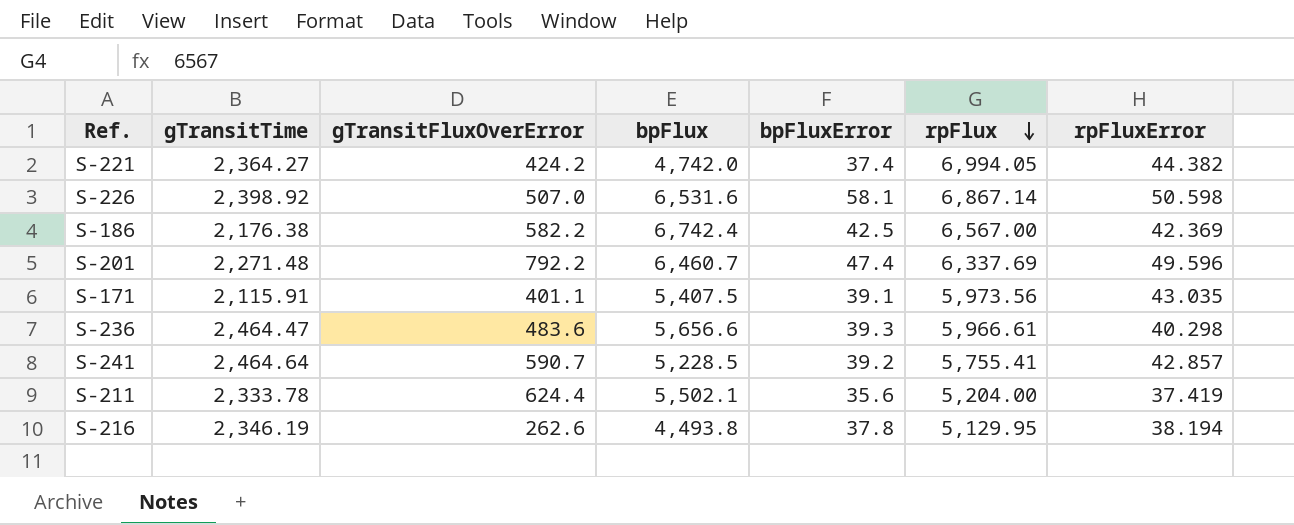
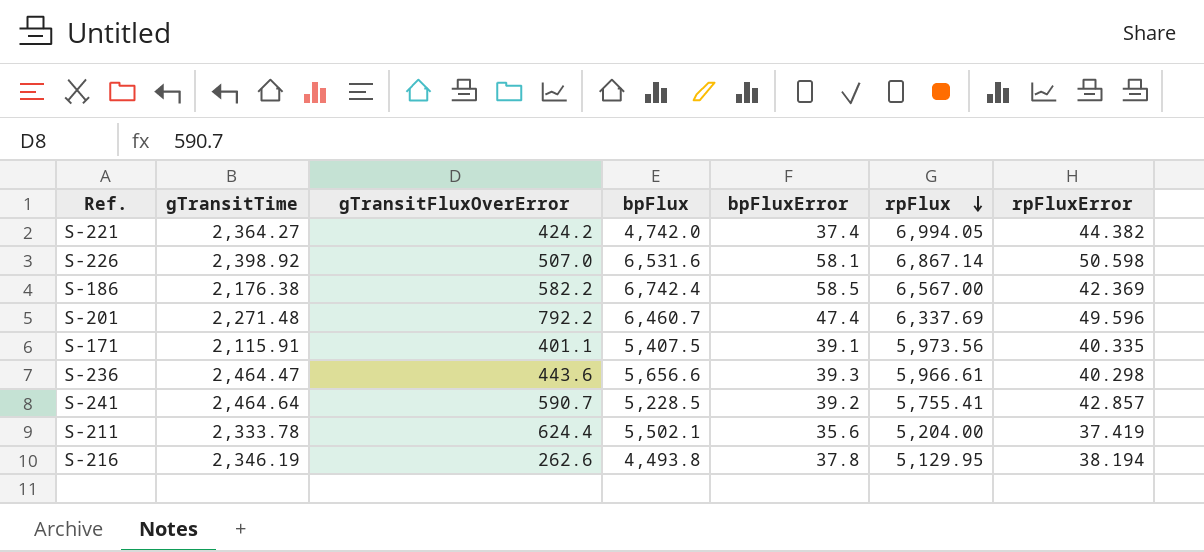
S-186 | bpFluxError: 42.5 -> 58.5
S-171 | rpFluxError: 43.035 -> 40.335
S-236 | gTransitFluxOverError: 483.6 -> 443.6

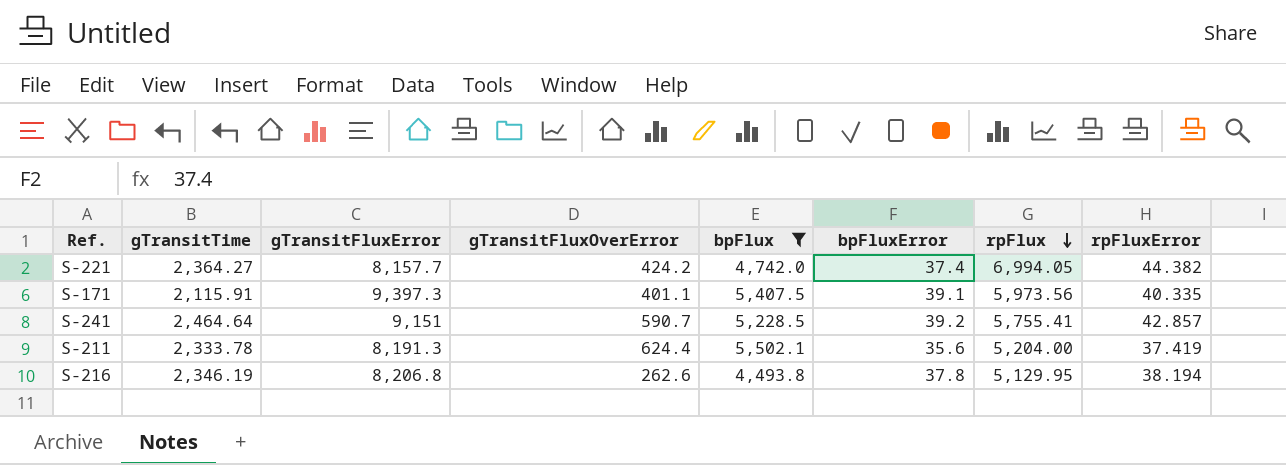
filter: none -> bpFlux <= 5,502.1
column gTransitFluxError | position: none -> 3

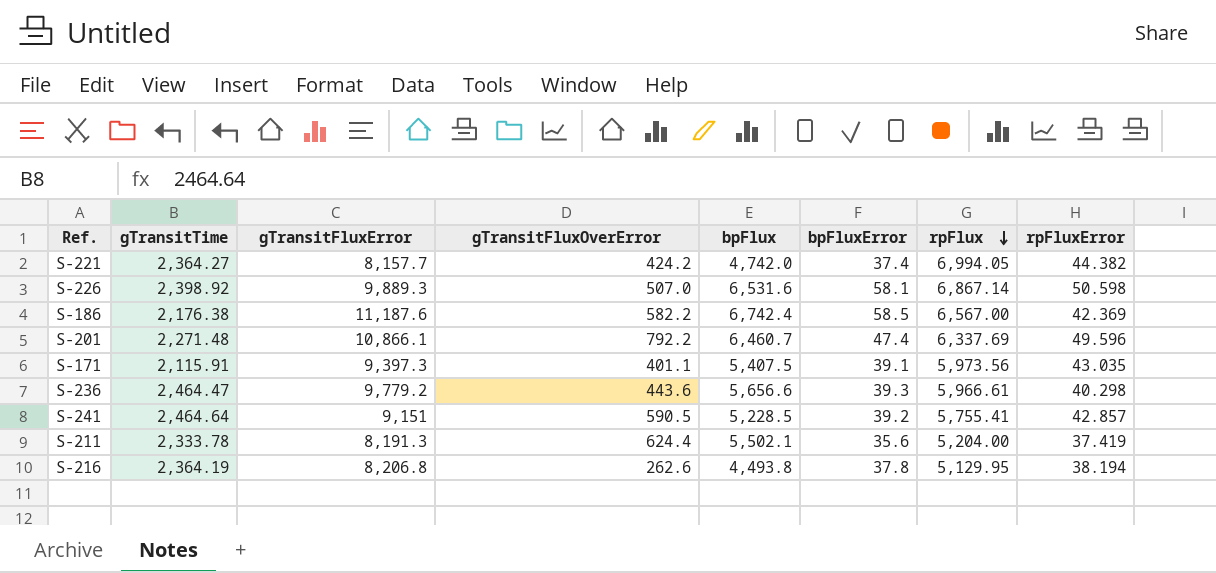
filter: bpFlux <= 5,502.1 -> none
S-171 | rpFluxError: 40.335 -> 43.035
S-241 | gTransitFluxOverError: 590.7 -> 590.5
S-216 | gTransitTime: 2,346.19 -> 2,364.19

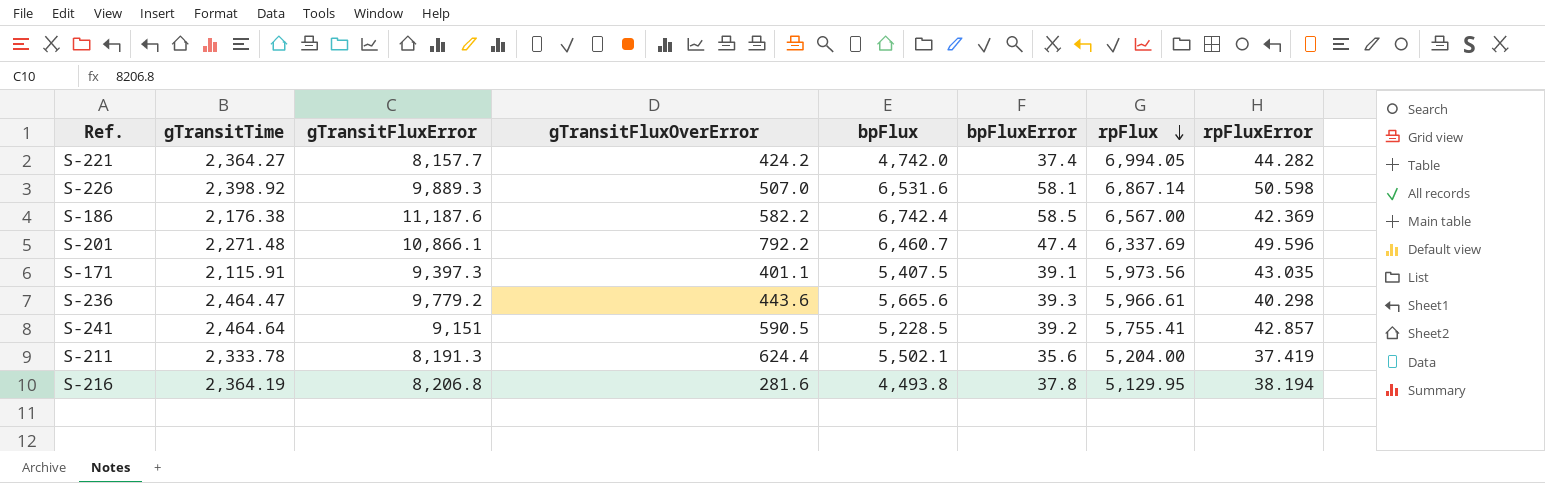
S-221 | rpFluxError: 44.382 -> 44.282
S-236 | bpFlux: 5,656.6 -> 5,665.6
S-216 | gTransitFluxOverError: 262.6 -> 281.6

